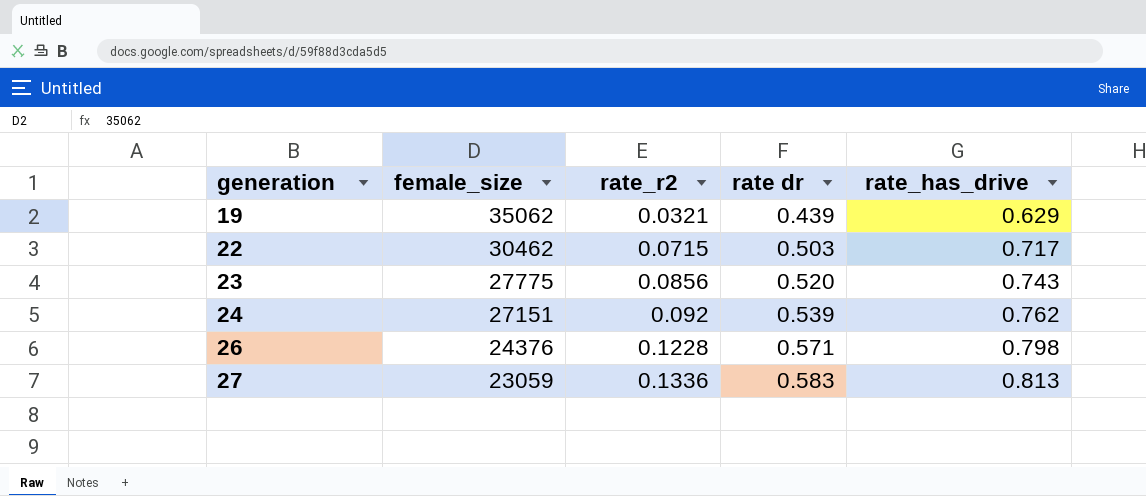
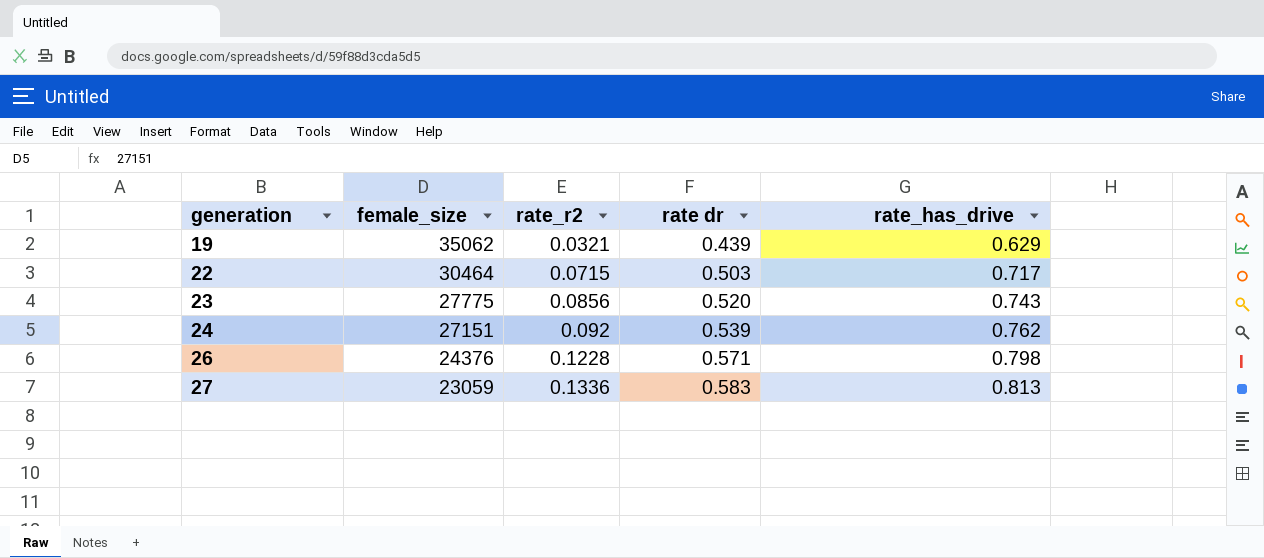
22 | female_size: 30462 -> 30464

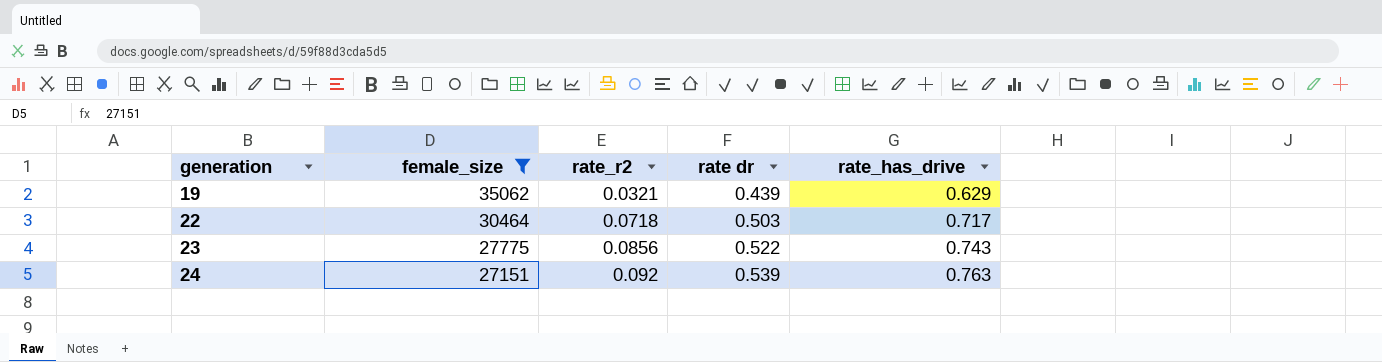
filter: none -> female_size >= 27151
22 | rate_r2: 0.0715 -> 0.0718
23 | rate dr: 0.520 -> 0.522
24 | rate_has_drive: 0.762 -> 0.763

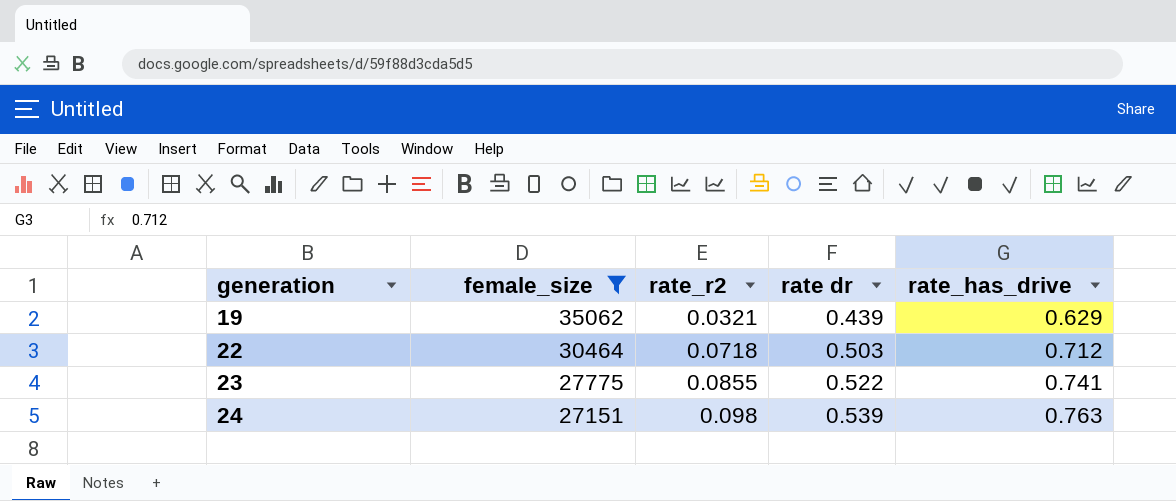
22 | rate_has_drive: 0.717 -> 0.712
23 | rate_r2: 0.0856 -> 0.0855
23 | rate_has_drive: 0.743 -> 0.741
24 | rate_r2: 0.092 -> 0.098

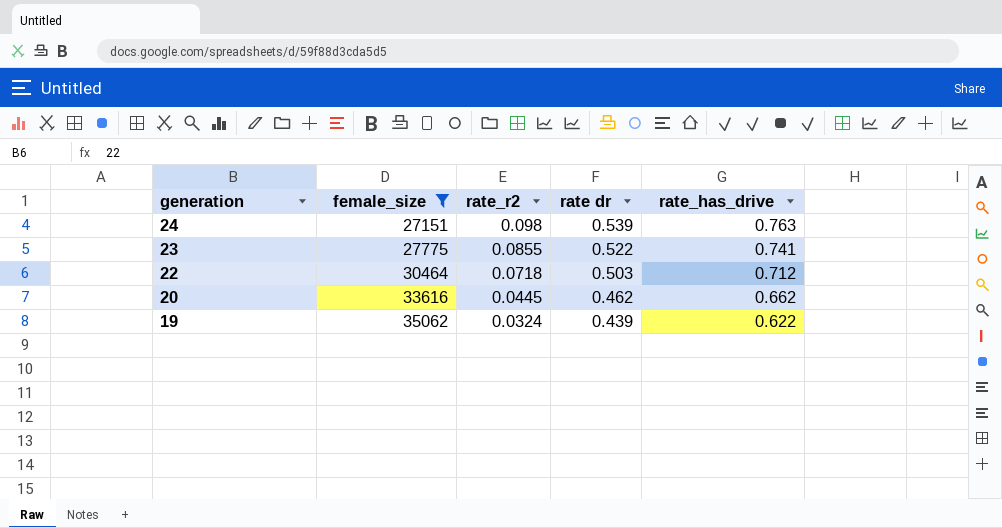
row order: generation ascending -> generation descending
row 20: none -> 33616 | 0.0445 | 0.462 | 0.662
19 | rate_r2: 0.0321 -> 0.0324
19 | rate_has_drive: 0.629 -> 0.622

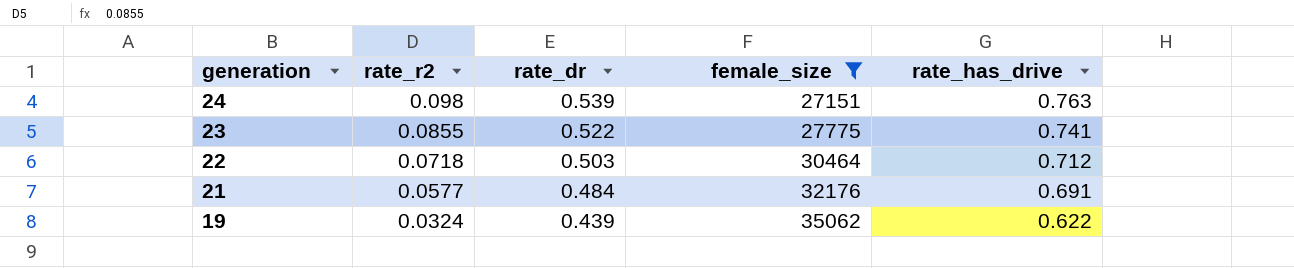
column name: rate dr -> rate_dr
column female_size | position: 2 -> 4
row 20: 33616 | 0.0445 | 0.462 | 0.662 -> none
row 21: none -> 0.0577 | 0.484 | 32176 | 0.691

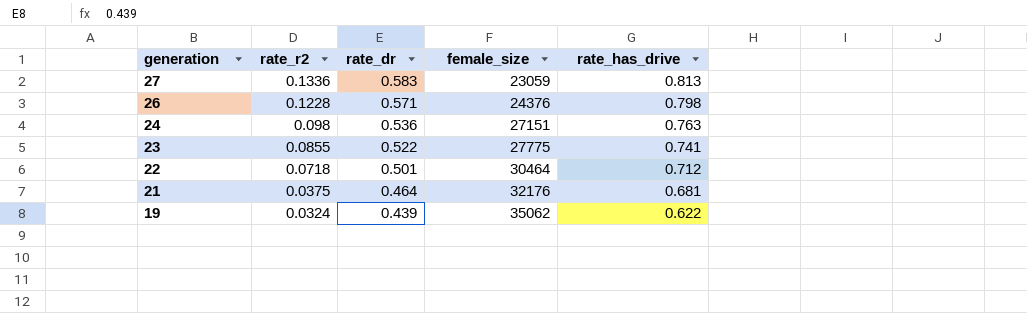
filter: female_size >= 27151 -> none
24 | rate_dr: 0.539 -> 0.536
22 | rate_dr: 0.503 -> 0.501
21 | rate_r2: 0.0577 -> 0.0375
21 | rate_dr: 0.484 -> 0.464
21 | rate_has_drive: 0.691 -> 0.681

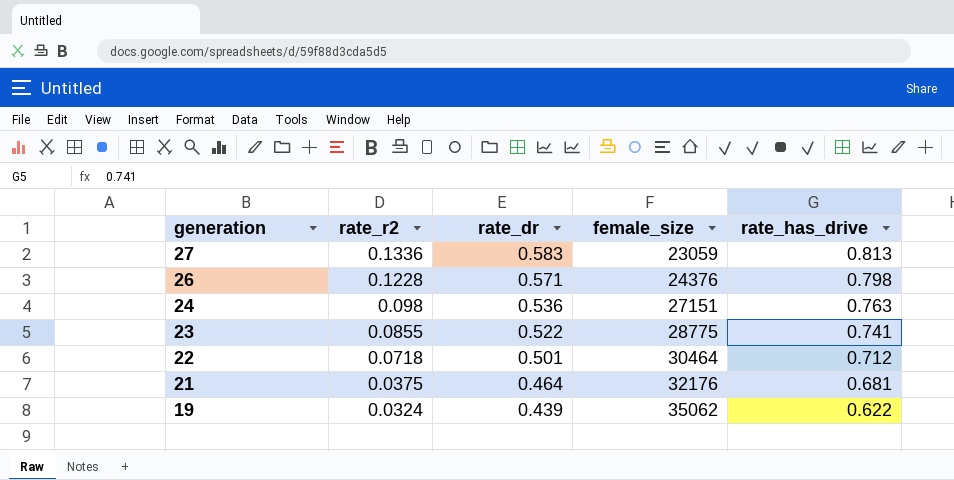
23 | female_size: 27775 -> 28775

